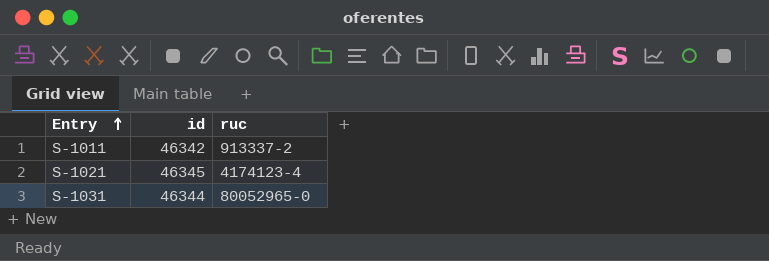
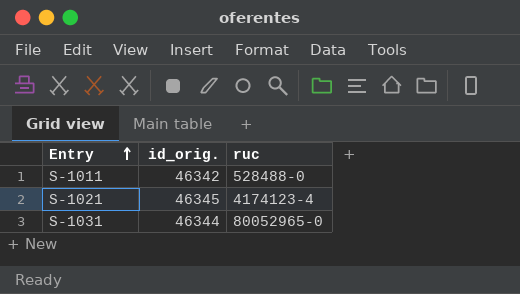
column name: id -> id_orig.
S-1011 | ruc: 913337-2 -> 528488-0

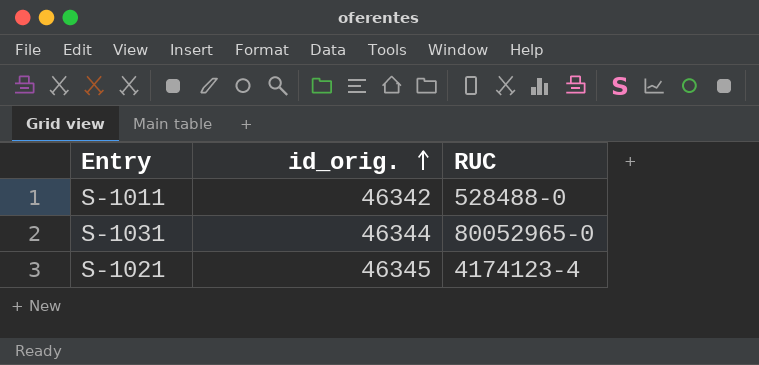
row order: Entry ascending -> id_orig. ascending
column name: ruc -> RUC

